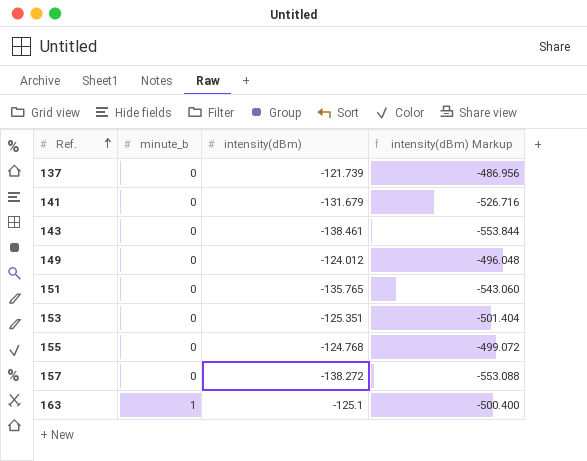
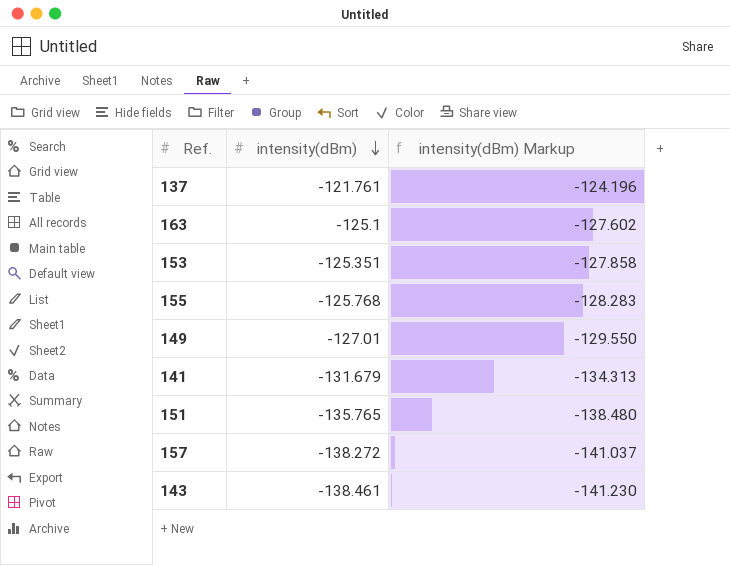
row order: Ref. ascending -> intensity(dBm) descending
column minute_b | position: 2 -> none
column intensity(dBm) Markup | formula: [intensity(dBm)] * 4 -> [intensity(dBm)] * 1.02
137 | intensity(dBm): -121.739 -> -121.761
155 | intensity(dBm): -124.768 -> -125.768
149 | intensity(dBm): -124.012 -> -127.01

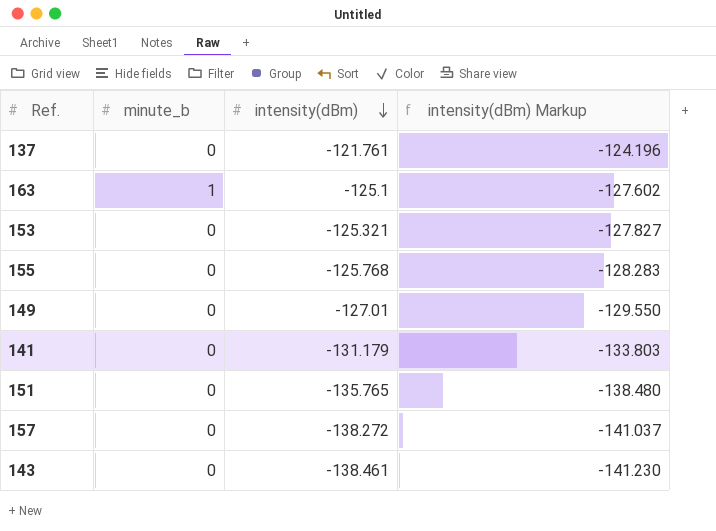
column minute_b | position: none -> 2
153 | intensity(dBm): -125.351 -> -125.321
153 | intensity(dBm) Markup: -127.858 -> -127.827
141 | intensity(dBm): -131.679 -> -131.179
141 | intensity(dBm) Markup: -134.313 -> -133.803

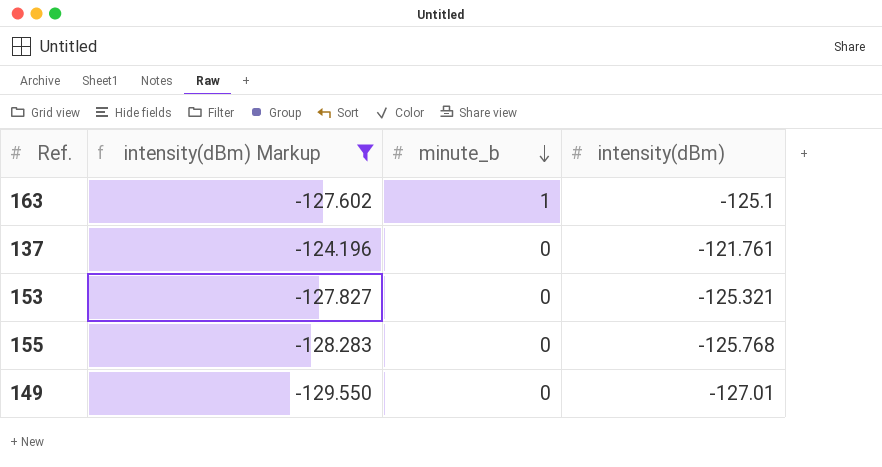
filter: none -> intensity(dBm) Markup >= -129.550
row order: intensity(dBm) descending -> minute_b descending
column intensity(dBm) Markup | position: 4 -> 2

